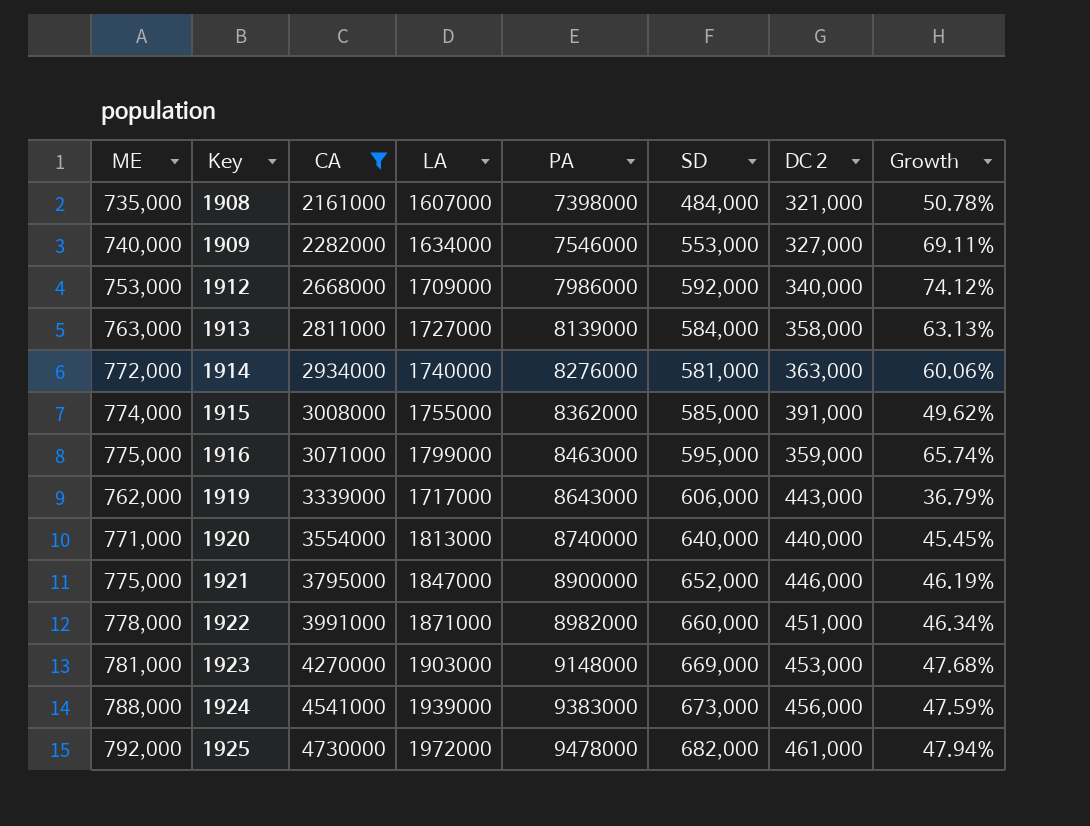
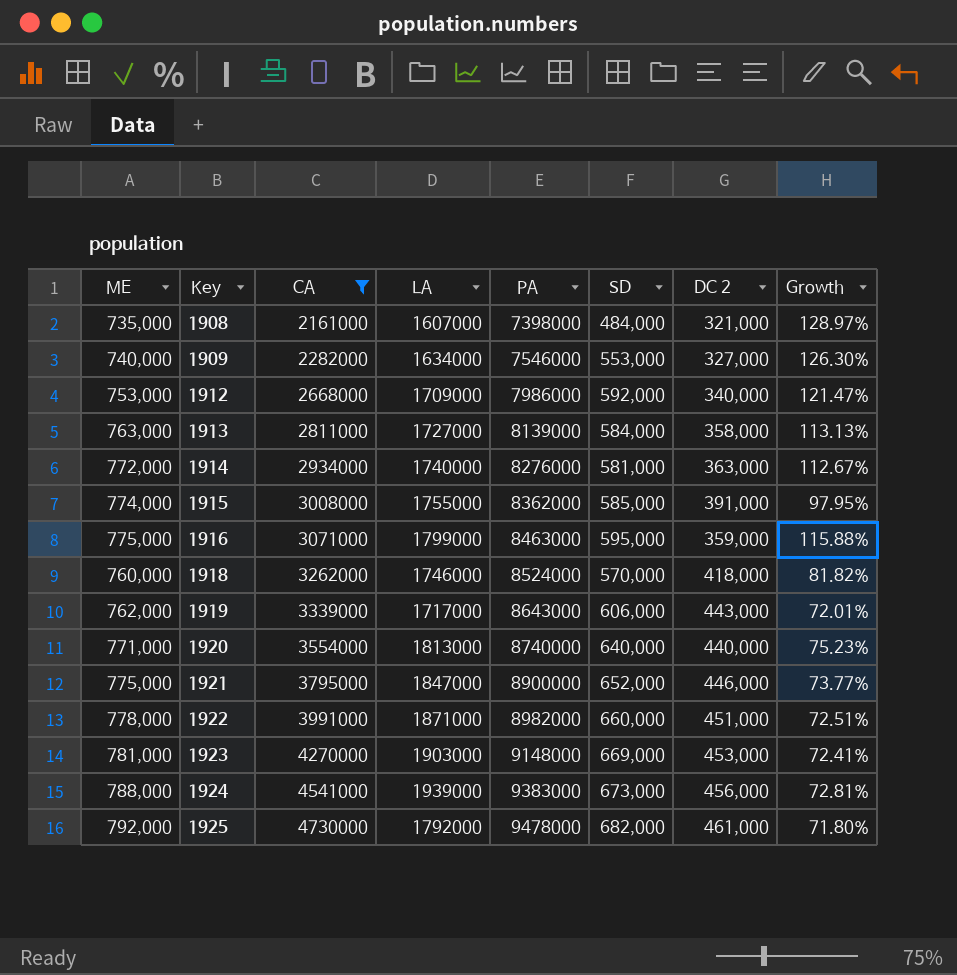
column Growth | formula: ([SD] - [DC 2]) / [DC 2] -> ([ME] - [DC 2]) / [DC 2]
row 1918: none -> 760,000 | 3262000 | 1746000 | 8524000 | 570,000 | 418,000 | 81.82%
1925 | LA: 1972000 -> 1792000

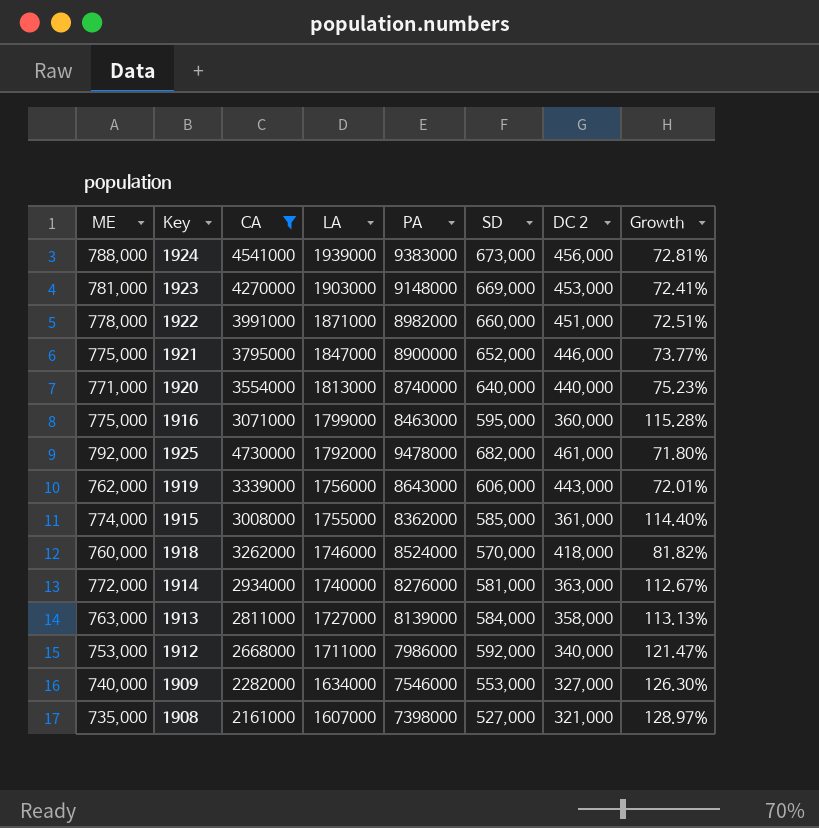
row order: Key ascending -> LA descending
1916 | DC 2: 359,000 -> 360,000
1916 | Growth: 115.88% -> 115.28%
1919 | LA: 1717000 -> 1756000
1915 | DC 2: 391,000 -> 361,000
1915 | Growth: 97.95% -> 114.40%
1912 | LA: 1709000 -> 1711000
1908 | SD: 484,000 -> 527,000

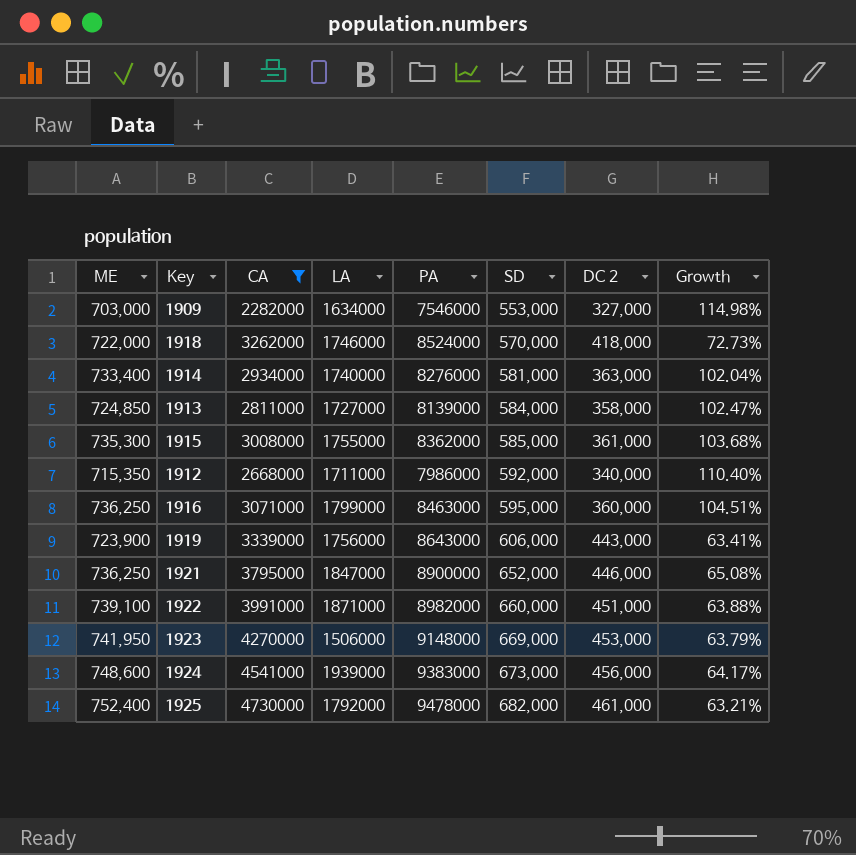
row order: LA descending -> SD ascending
row 1920: 771,000 | 3554000 | 1813000 | 8740000 | 640,000 | 440,000 | 75.23% -> none
row 1908: 735,000 | 2161000 | 1607000 | 7398000 | 527,000 | 321,000 | 128.97% -> none
1909 | ME: 740,000 -> 703,000
1909 | Growth: 126.30% -> 114.98%
1918 | ME: 760,000 -> 722,000
1918 | Growth: 81.82% -> 72.73%
1914 | ME: 772,000 -> 733,400
1914 | Growth: 112.67% -> 102.04%
1913 | ME: 763,000 -> 724,850
1913 | Growth: 113.13% -> 102.47%
1915 | ME: 774,000 -> 735,300
1915 | Growth: 114.40% -> 103.68%
1912 | ME: 753,000 -> 715,350
1912 | Growth: 121.47% -> 110.40%
1916 | ME: 775,000 -> 736,250
1916 | Growth: 115.28% -> 104.51%
1919 | ME: 762,000 -> 723,900
1919 | Growth: 72.01% -> 63.41%
1921 | ME: 775,000 -> 736,250
1921 | Growth: 73.77% -> 65.08%
1922 | ME: 778,000 -> 739,100
1922 | Growth: 72.51% -> 63.88%
1923 | ME: 781,000 -> 741,950
1923 | LA: 1903000 -> 1506000
1923 | Growth: 72.41% -> 63.79%
1924 | ME: 788,000 -> 748,600
1924 | Growth: 72.81% -> 64.17%
1925 | ME: 792,000 -> 752,400
1925 | Growth: 71.80% -> 63.21%

